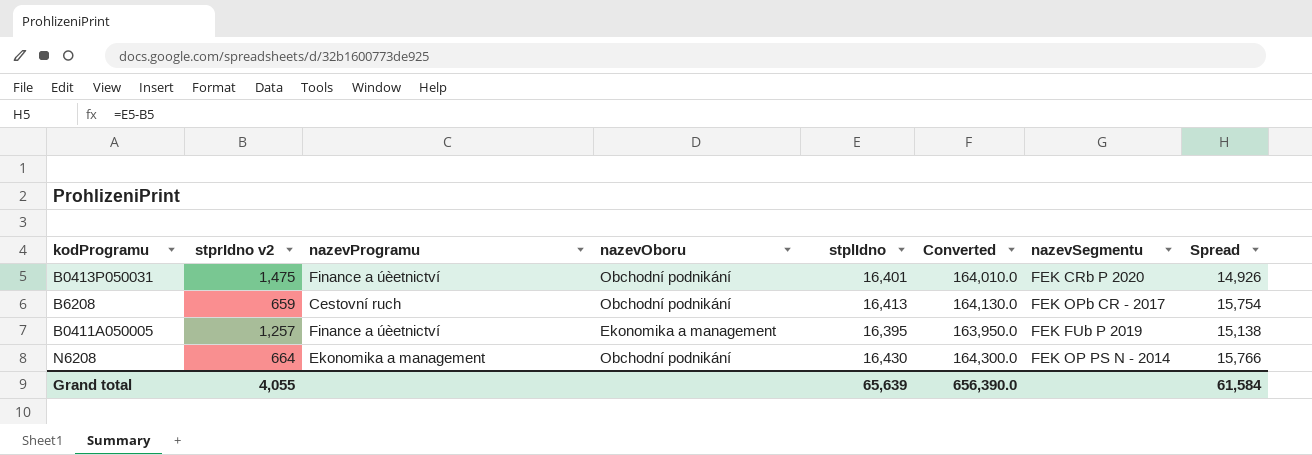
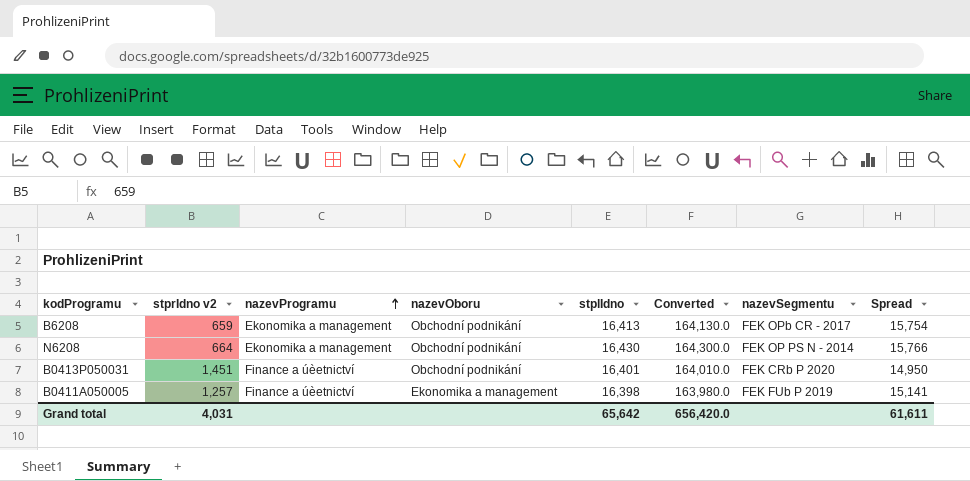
row order: none -> nazevProgramu ascending
B6208 | nazevProgramu: Cestovní ruch -> Ekonomika a management
B0413P050031 | stprIdno v2: 1,475 -> 1,451
B0413P050031 | Spread: 14,926 -> 14,950
B0411A050005 | stplIdno: 16,395 -> 16,398
B0411A050005 | Converted: 163,950.0 -> 163,980.0
B0411A050005 | Spread: 15,138 -> 15,141
Grand total | stprIdno v2: 4,055 -> 4,031
Grand total | stplIdno: 65,639 -> 65,642
Grand total | Converted: 656,390.0 -> 656,420.0
Grand total | Spread: 61,584 -> 61,611

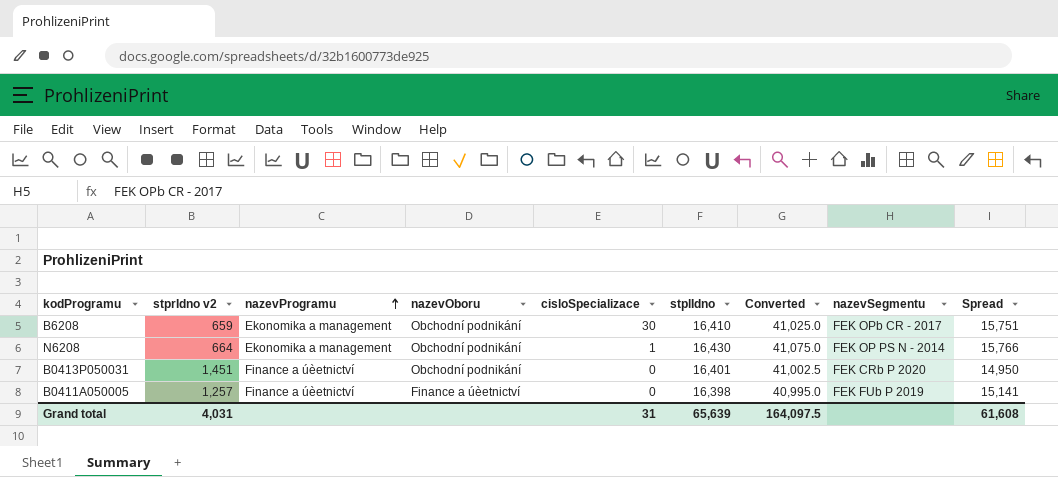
column cisloSpecializace | position: none -> 5
column Converted | formula: [stplIdno] * 10 -> [stplIdno] * 2.5
B6208 | stplIdno: 16,413 -> 16,410
B6208 | Spread: 15,754 -> 15,751
B0411A050005 | nazevOboru: Ekonomika a management -> Finance a úèetnictví
Grand total | stplIdno: 65,642 -> 65,639
Grand total | Converted: 656,420.0 -> 164,097.5
Grand total | Spread: 61,611 -> 61,608

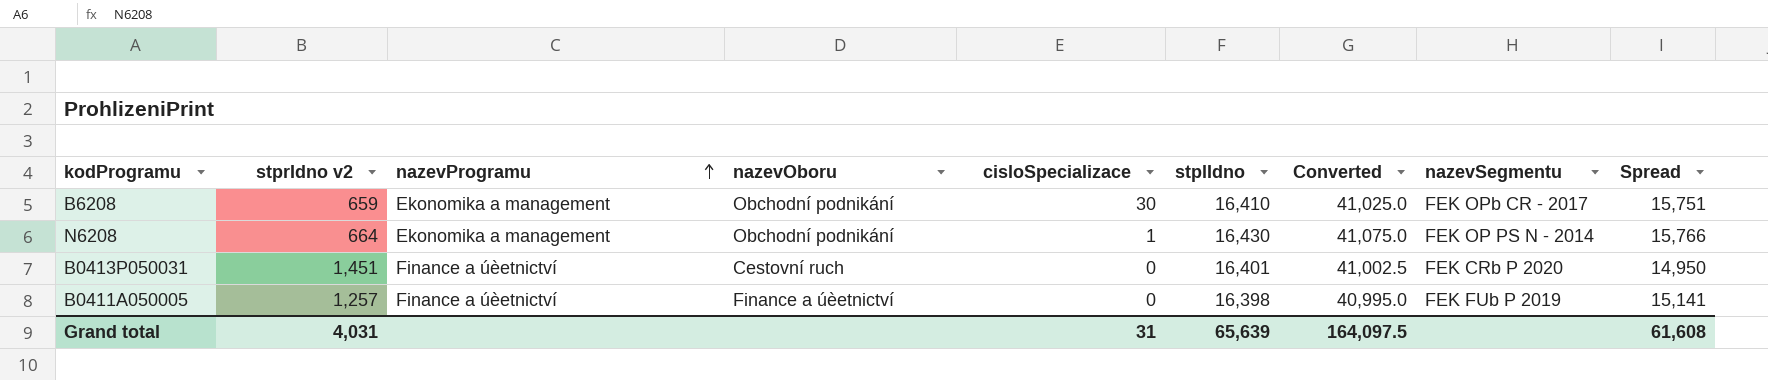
B0413P050031 | nazevOboru: Obchodní podnikání -> Cestovní ruch

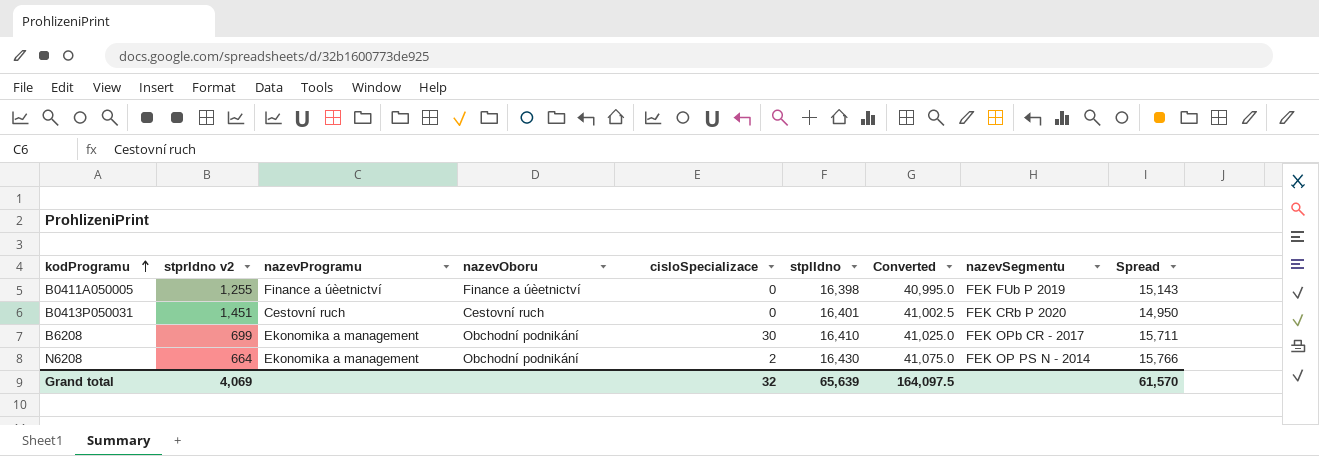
row order: nazevProgramu ascending -> kodProgramu ascending
B0411A050005 | stprIdno v2: 1,257 -> 1,255
B0411A050005 | Spread: 15,141 -> 15,143
B0413P050031 | nazevProgramu: Finance a úèetnictví -> Cestovní ruch
B6208 | stprIdno v2: 659 -> 699
B6208 | Spread: 15,751 -> 15,711
N6208 | cisloSpecializace: 1 -> 2
Grand total | stprIdno v2: 4,031 -> 4,069
Grand total | cisloSpecializace: 31 -> 32
Grand total | Spread: 61,608 -> 61,570

